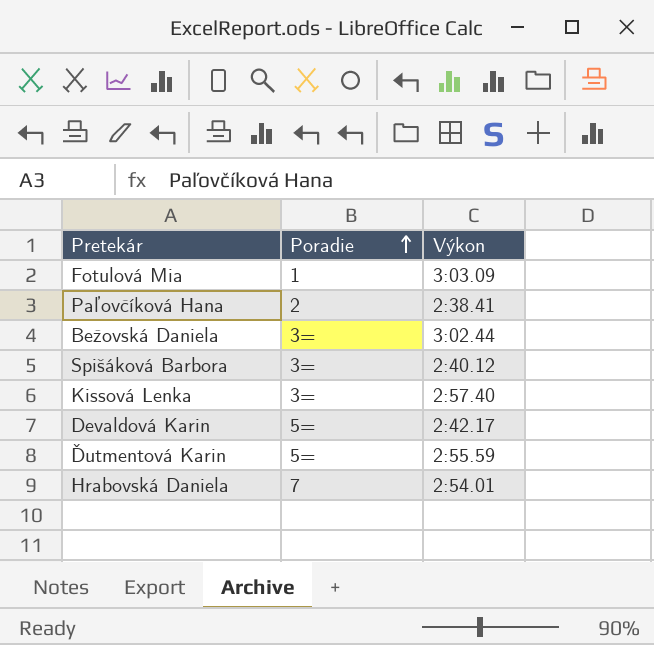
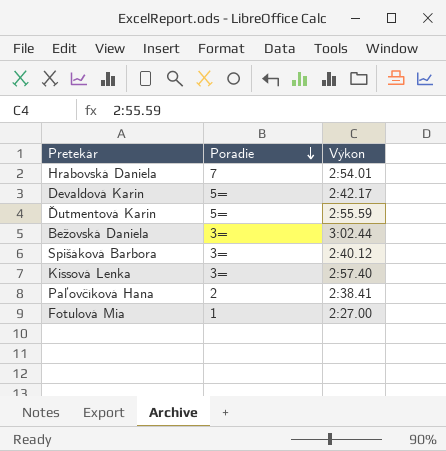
row order: Poradie ascending -> Poradie descending
Fotulová Mia | Výkon: 3:03.09 -> 2:27.00

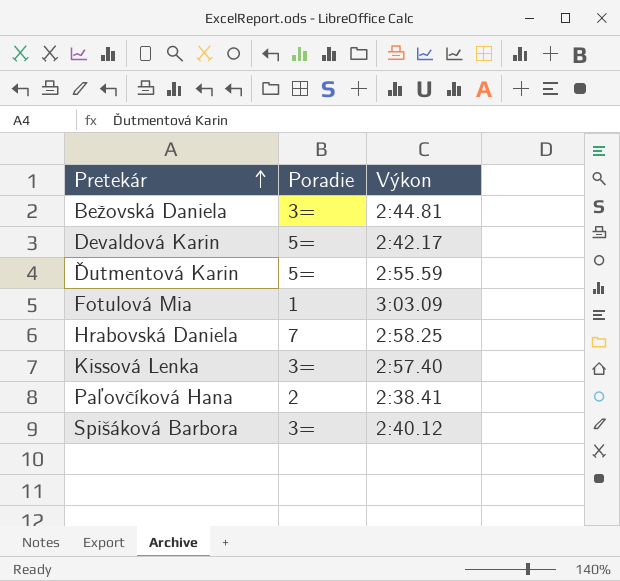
row order: Poradie descending -> Pretekár ascending
Bežovská Daniela | Výkon: 3:02.44 -> 2:44.81
Fotulová Mia | Výkon: 2:27.00 -> 3:03.09
Hrabovská Daniela | Výkon: 2:54.01 -> 2:58.25

